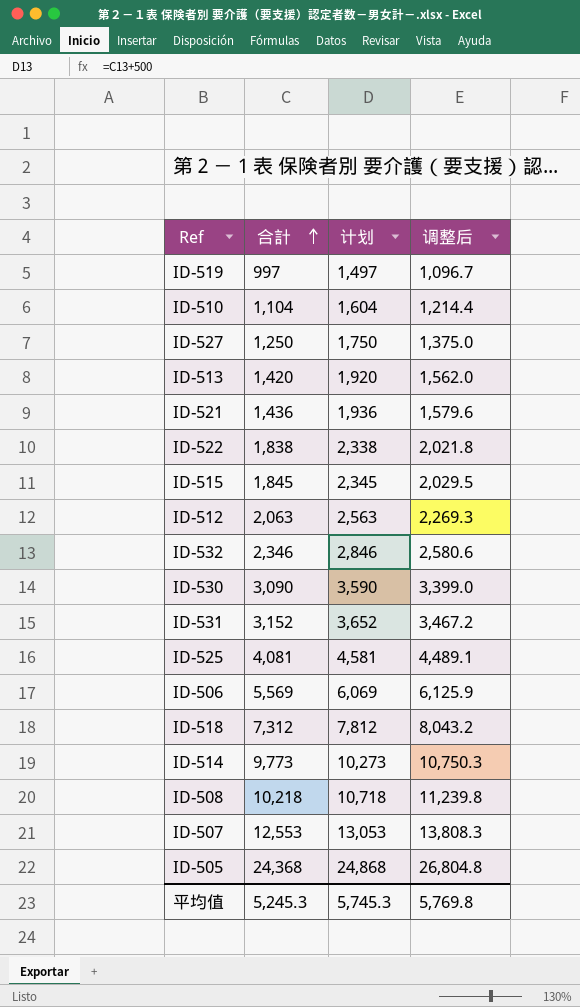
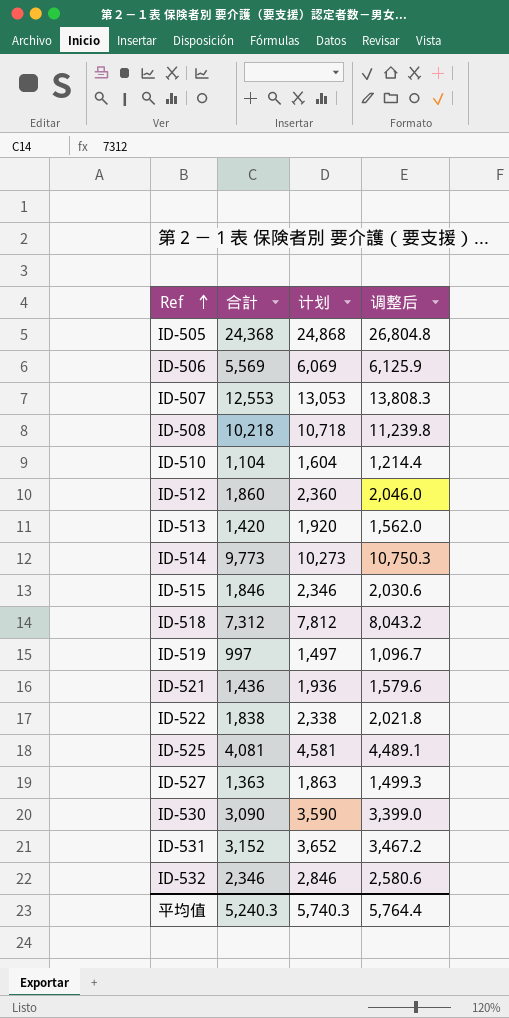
row order: 合計 ascending -> Ref ascending
ID-512 | 合計: 2,063 -> 1,860
ID-512 | 计划: 2,563 -> 2,360
ID-512 | 调整后: 2,269.3 -> 2,046.0
ID-515 | 合計: 1,845 -> 1,846
ID-515 | 计划: 2,345 -> 2,346
ID-515 | 调整后: 2,029.5 -> 2,030.6
ID-527 | 合計: 1,250 -> 1,363
ID-527 | 计划: 1,750 -> 1,863
ID-527 | 调整后: 1,375.0 -> 1,499.3
平均值 | 合計: 5,245.3 -> 5,240.3
平均值 | 计划: 5,745.3 -> 5,740.3
平均值 | 调整后: 5,769.8 -> 5,764.4

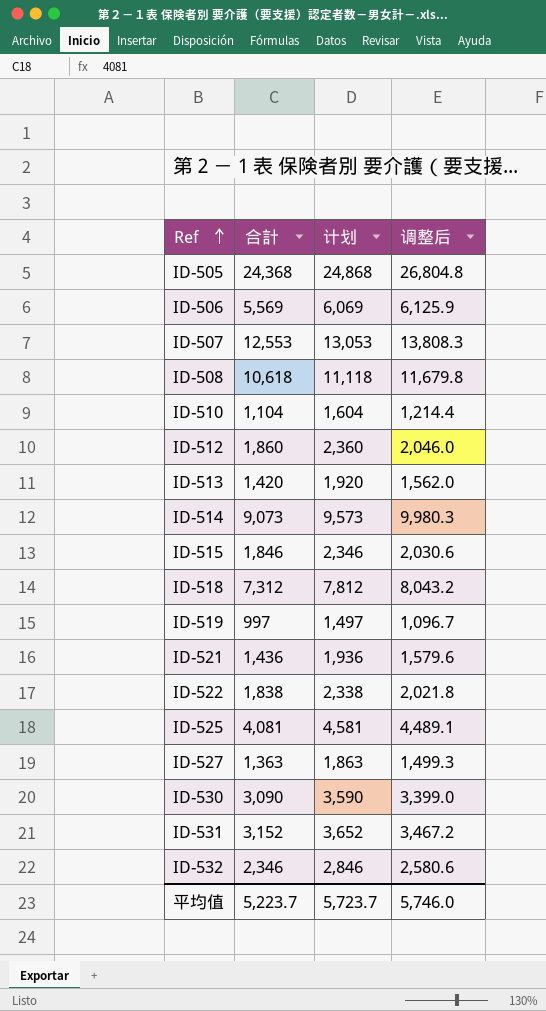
ID-508 | 合計: 10,218 -> 10,618
ID-508 | 计划: 10,718 -> 11,118
ID-508 | 调整后: 11,239.8 -> 11,679.8
ID-514 | 合計: 9,773 -> 9,073
ID-514 | 计划: 10,273 -> 9,573
ID-514 | 调整后: 10,750.3 -> 9,980.3
平均值 | 合計: 5,240.3 -> 5,223.7
平均值 | 计划: 5,740.3 -> 5,723.7
平均值 | 调整后: 5,764.4 -> 5,746.0

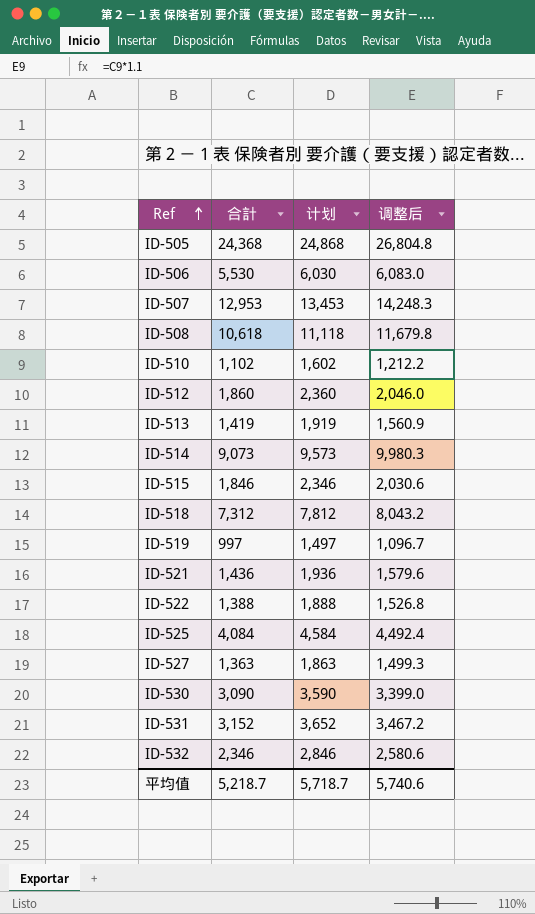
ID-506 | 合計: 5,569 -> 5,530
ID-506 | 计划: 6,069 -> 6,030
ID-506 | 调整后: 6,125.9 -> 6,083.0
ID-507 | 合計: 12,553 -> 12,953
ID-507 | 计划: 13,053 -> 13,453
ID-507 | 调整后: 13,808.3 -> 14,248.3
ID-510 | 合計: 1,104 -> 1,102
ID-510 | 计划: 1,604 -> 1,602
ID-510 | 调整后: 1,214.4 -> 1,212.2
ID-513 | 合計: 1,420 -> 1,419
ID-513 | 计划: 1,920 -> 1,919
ID-513 | 调整后: 1,562.0 -> 1,560.9
ID-522 | 合計: 1,838 -> 1,388
ID-522 | 计划: 2,338 -> 1,888
ID-522 | 调整后: 2,021.8 -> 1,526.8
ID-525 | 合計: 4,081 -> 4,084
ID-525 | 计划: 4,581 -> 4,584
ID-525 | 调整后: 4,489.1 -> 4,492.4
平均值 | 合計: 5,223.7 -> 5,218.7
平均值 | 计划: 5,723.7 -> 5,718.7
平均值 | 调整后: 5,746.0 -> 5,740.6

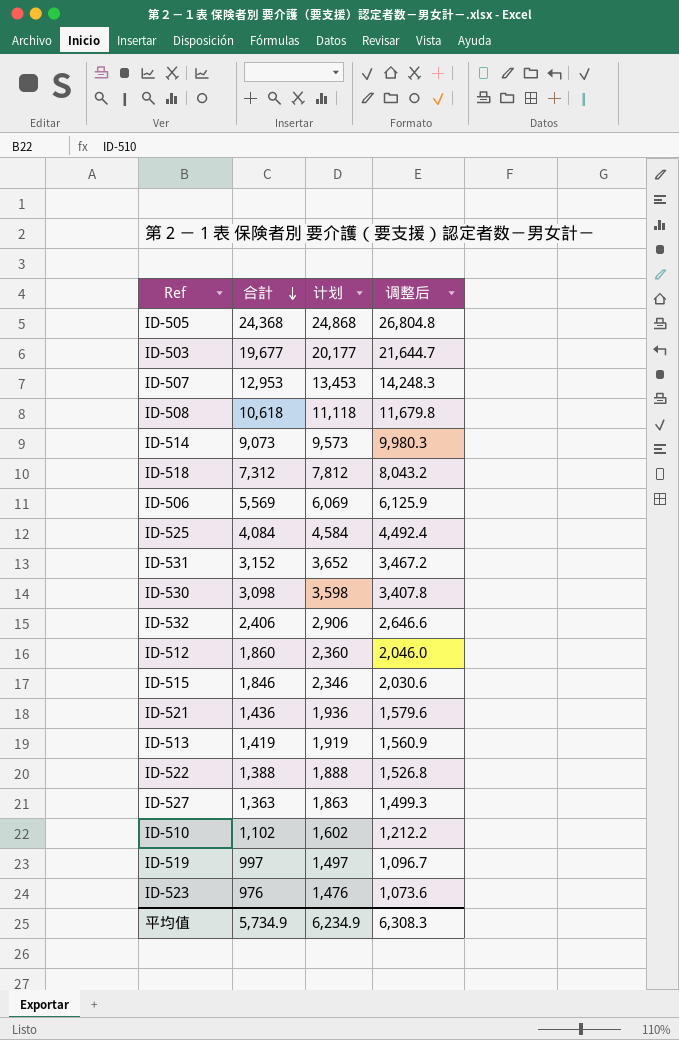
row order: Ref ascending -> 合計 descending
row ID-503: none -> 19,677 | 20,177 | 21,644.7
ID-506 | 合計: 5,530 -> 5,569
ID-506 | 计划: 6,030 -> 6,069
ID-506 | 调整后: 6,083.0 -> 6,125.9
ID-530 | 合計: 3,090 -> 3,098
ID-530 | 计划: 3,590 -> 3,598
ID-530 | 调整后: 3,399.0 -> 3,407.8
ID-532 | 合計: 2,346 -> 2,406
ID-532 | 计划: 2,846 -> 2,906
ID-532 | 调整后: 2,580.6 -> 2,646.6
row ID-523: none -> 976 | 1,476 | 1,073.6
平均值 | 合計: 5,218.7 -> 5,734.9
平均值 | 计划: 5,718.7 -> 6,234.9
平均值 | 调整后: 5,740.6 -> 6,308.3

